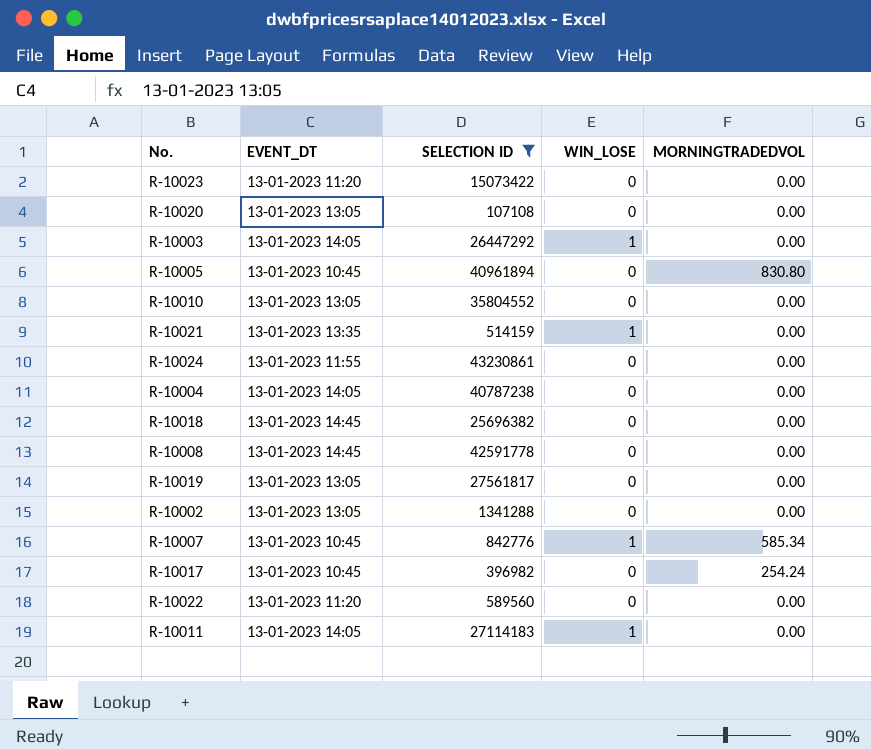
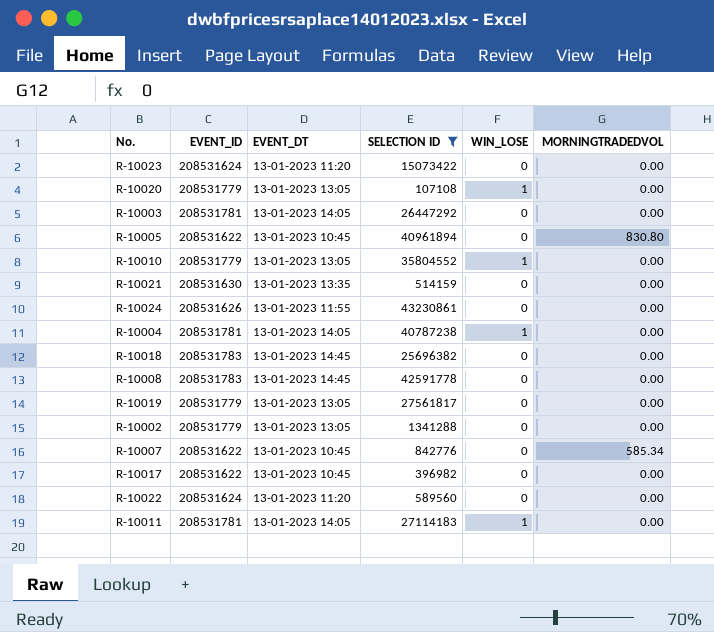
column EVENT_ID | position: none -> 2
R-10020 | WIN_LOSE: 0 -> 1
R-10003 | WIN_LOSE: 1 -> 0
R-10010 | WIN_LOSE: 0 -> 1
R-10021 | WIN_LOSE: 1 -> 0
R-10004 | WIN_LOSE: 0 -> 1
R-10007 | WIN_LOSE: 1 -> 0
R-10017 | MORNINGTRADEDVOL: 254.24 -> 0.00

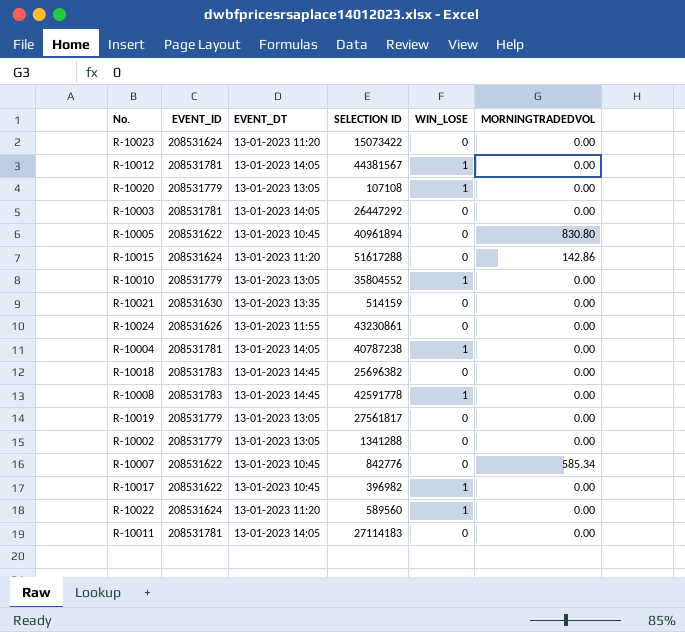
filter: SELECTION ID <= 43230861 -> none
R-10008 | WIN_LOSE: 0 -> 1
R-10017 | WIN_LOSE: 0 -> 1
R-10022 | WIN_LOSE: 0 -> 1
R-10011 | WIN_LOSE: 1 -> 0

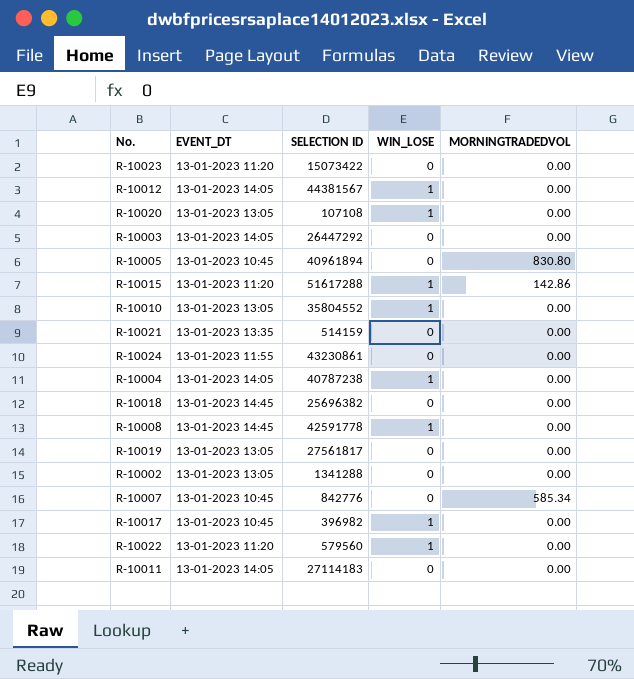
column EVENT_ID | position: 2 -> none
R-10015 | WIN_LOSE: 0 -> 1
R-10022 | SELECTION ID: 589560 -> 579560

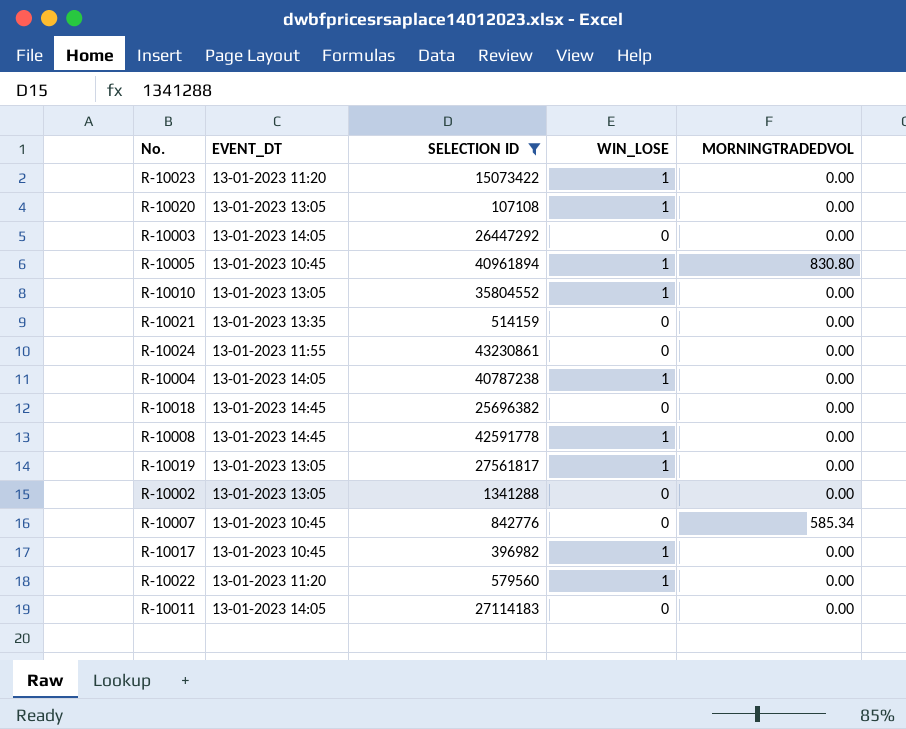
filter: none -> SELECTION ID <= 43230861
R-10023 | WIN_LOSE: 0 -> 1
R-10005 | WIN_LOSE: 0 -> 1
R-10019 | WIN_LOSE: 0 -> 1

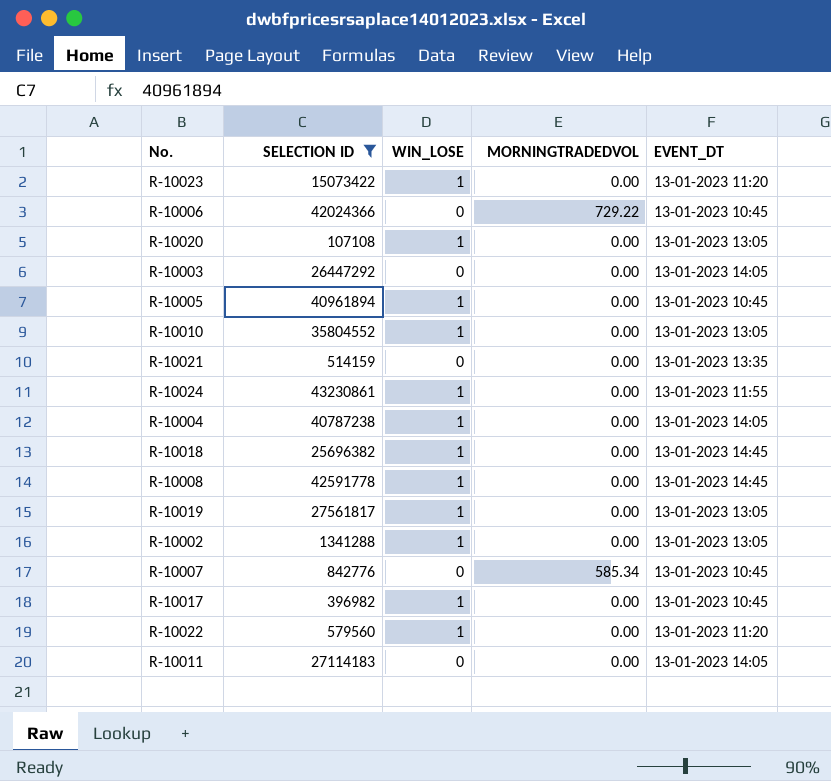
column EVENT_DT | position: 2 -> 5
row R-10006: none -> 42024366 | 0 | 729.22 | 13-01-2023 10:45
R-10005 | MORNINGTRADEDVOL: 830.80 -> 0.00
R-10024 | WIN_LOSE: 0 -> 1
R-10018 | WIN_LOSE: 0 -> 1
R-10002 | WIN_LOSE: 0 -> 1

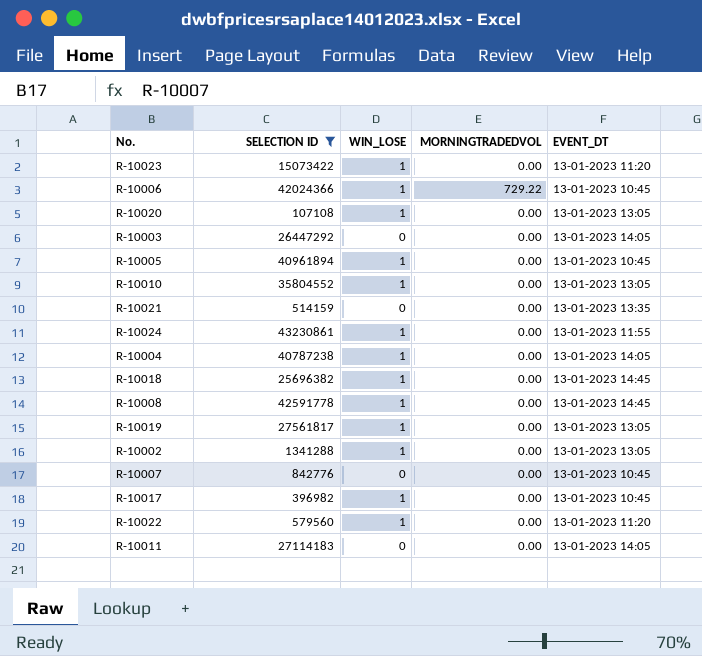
R-10006 | WIN_LOSE: 0 -> 1
R-10007 | MORNINGTRADEDVOL: 585.34 -> 0.00

